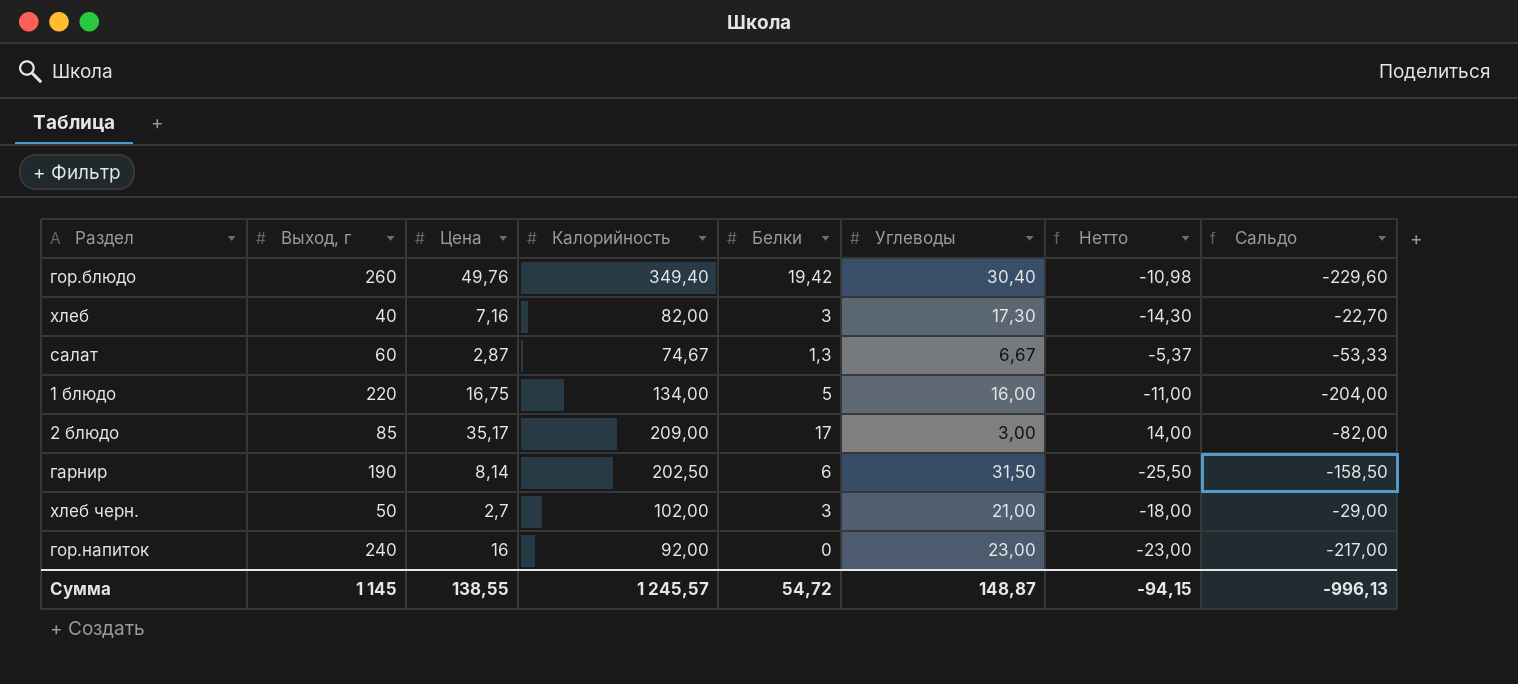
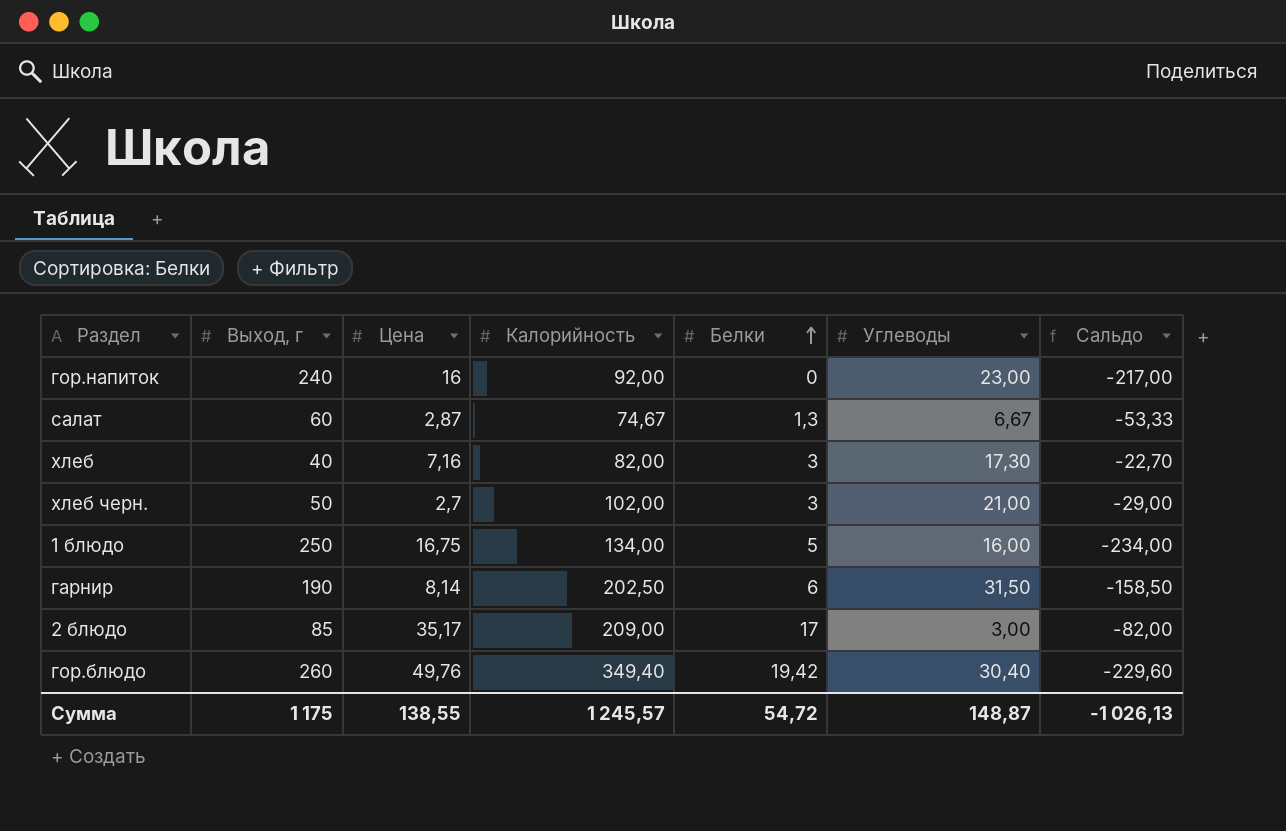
row order: none -> Белки ascending
column Нетто | formula: [Белки] - [Углеводы] -> none
1 блюдо | Выход, г: 220 -> 250
1 блюдо | Сальдо: -204,00 -> -234,00
Сумма | Выход, г: 1 145 -> 1 175
Сумма | Сальдо: -996,13 -> -1 026,13

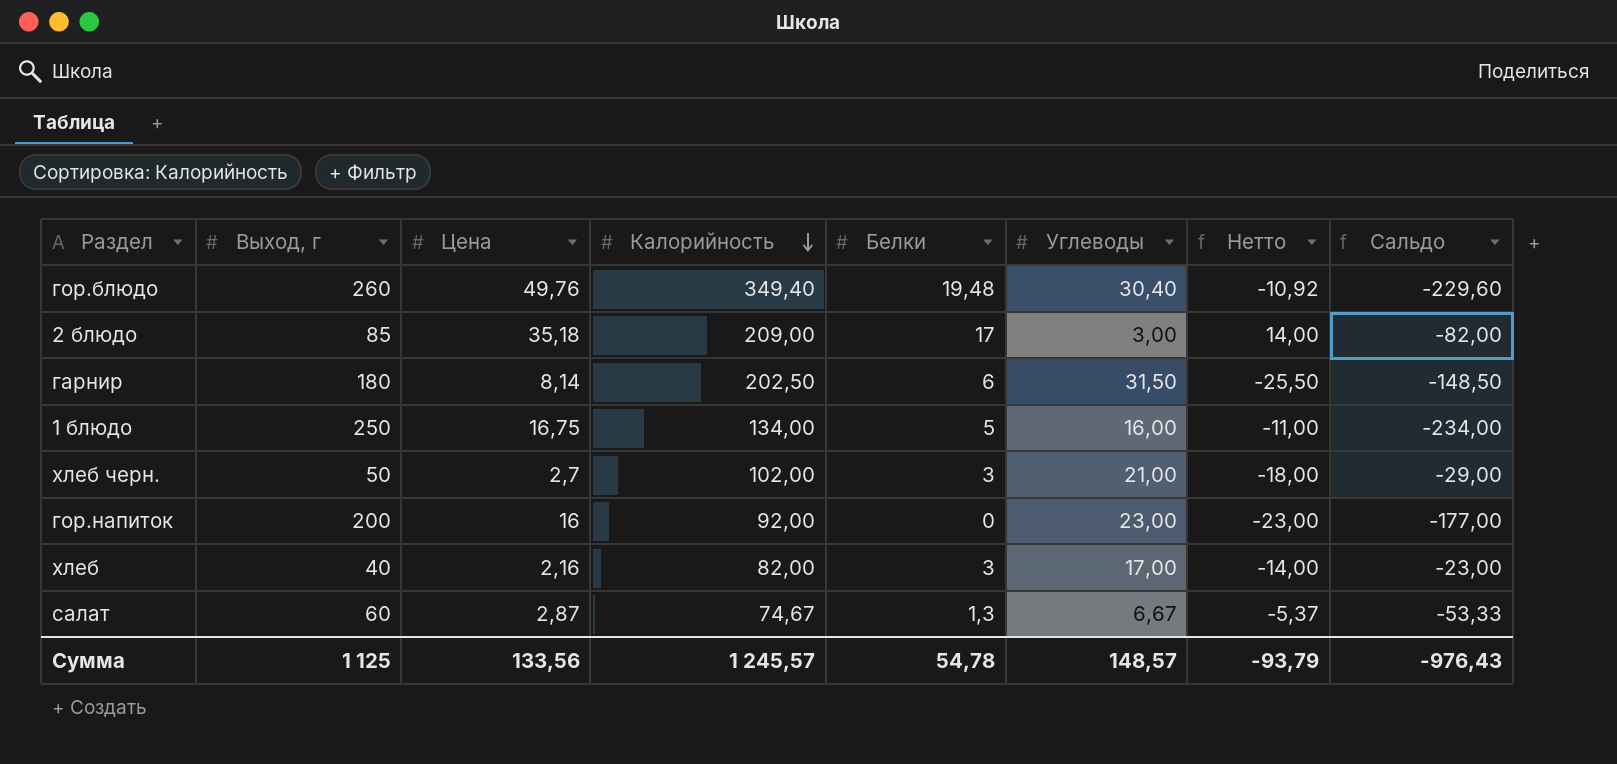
row order: Белки ascending -> Калорийность descending
column Нетто | formula: none -> [Белки] - [Углеводы]
гор.блюдо | Белки: 19,42 -> 19,48
2 блюдо | Цена: 35,17 -> 35,18
гарнир | Выход, г: 190 -> 180
гарнир | Сальдо: -158,50 -> -148,50
гор.напиток | Выход, г: 240 -> 200
гор.напиток | Сальдо: -217,00 -> -177,00
хлеб | Цена: 7,16 -> 2,16
хлеб | Углеводы: 17,30 -> 17,00
хлеб | Сальдо: -22,70 -> -23,00
Сумма | Выход, г: 1 175 -> 1 125
Сумма | Цена: 138,55 -> 133,56
Сумма | Белки: 54,72 -> 54,78
Сумма | Углеводы: 148,87 -> 148,57
Сумма | Сальдо: -1 026,13 -> -976,43

